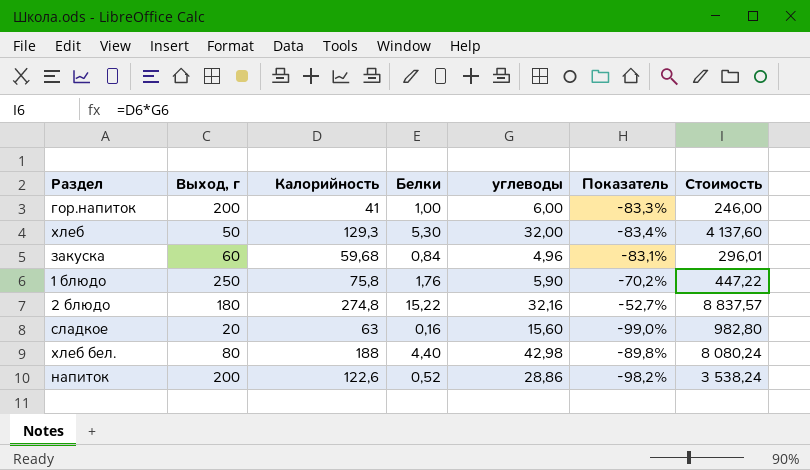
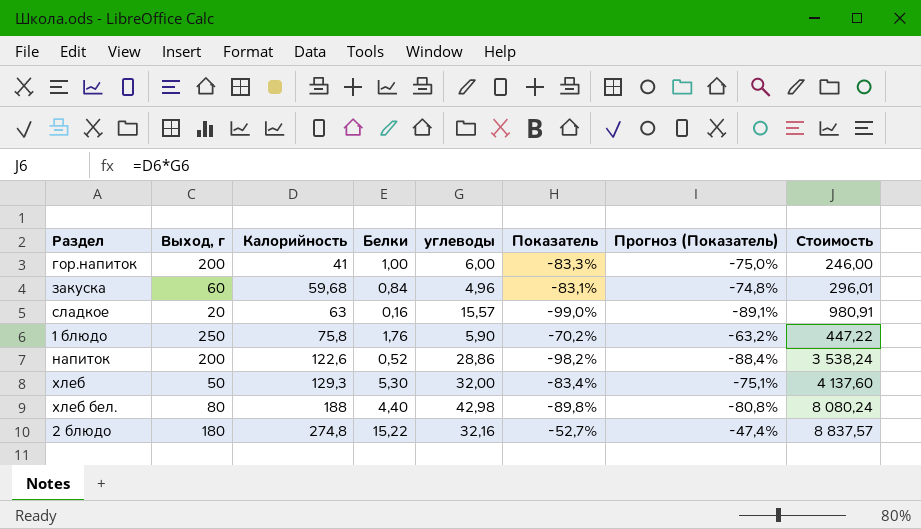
row order: none -> Калорийность ascending
column Прогноз (Показатель) | formula: none -> [Показатель] * 0,9
сладкое | углеводы: 15,60 -> 15,57
сладкое | Стоимость: 982,80 -> 980,91

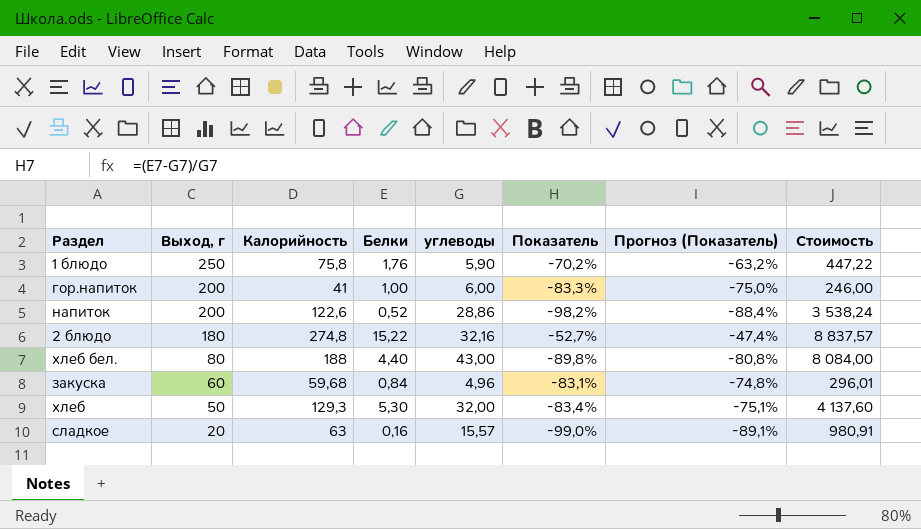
row order: Калорийность ascending -> Выход, г descending
хлеб бел. | углеводы: 42,98 -> 43,00
хлеб бел. | Стоимость: 8 080,24 -> 8 084,00

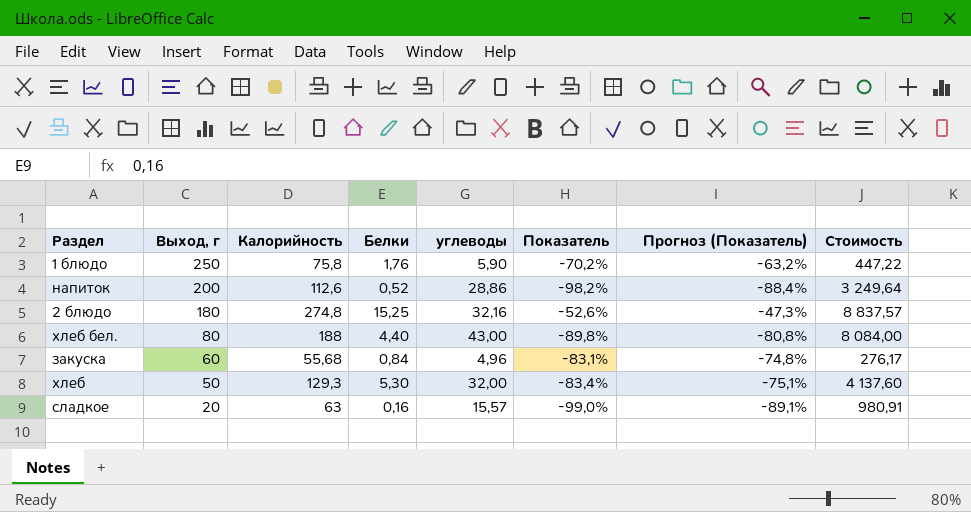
row гор.напиток: 200 | 41 | 1,00 | 6,00 | -83,3% | -75,0% | 246,00 -> none
напиток | Калорийность: 122,6 -> 112,6
напиток | Стоимость: 3 538,24 -> 3 249,64
2 блюдо | Белки: 15,22 -> 15,25
2 блюдо | Показатель: -52,7% -> -52,6%
2 блюдо | Прогноз (Показатель): -47,4% -> -47,3%
закуска | Калорийность: 59,68 -> 55,68
закуска | Стоимость: 296,01 -> 276,17

